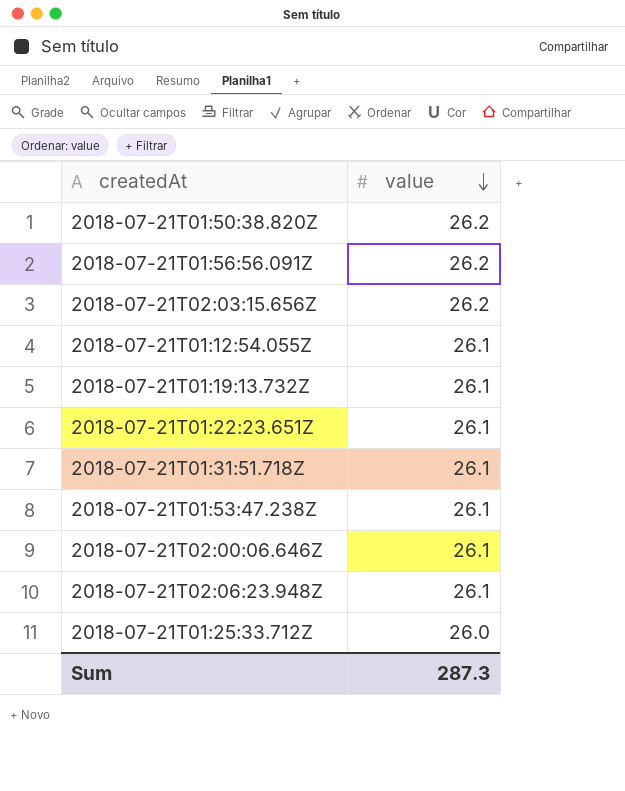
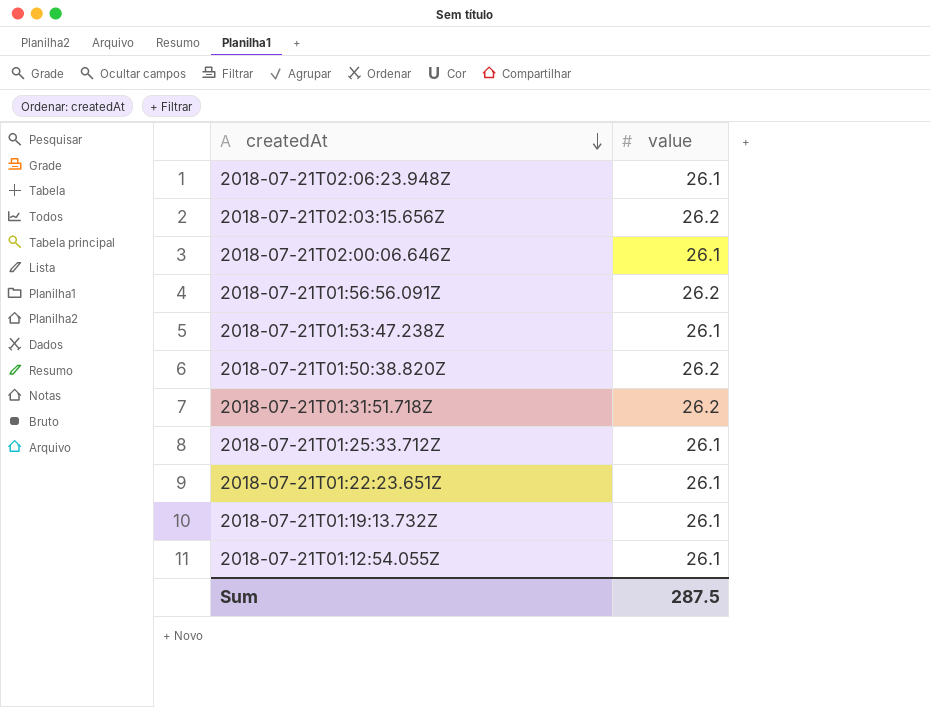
row order: value descending -> createdAt descending
2018-07-21T01:31:51.718Z | value: 26.1 -> 26.2
2018-07-21T01:25:33.712Z | value: 26.0 -> 26.1
Sum | value: 287.3 -> 287.5

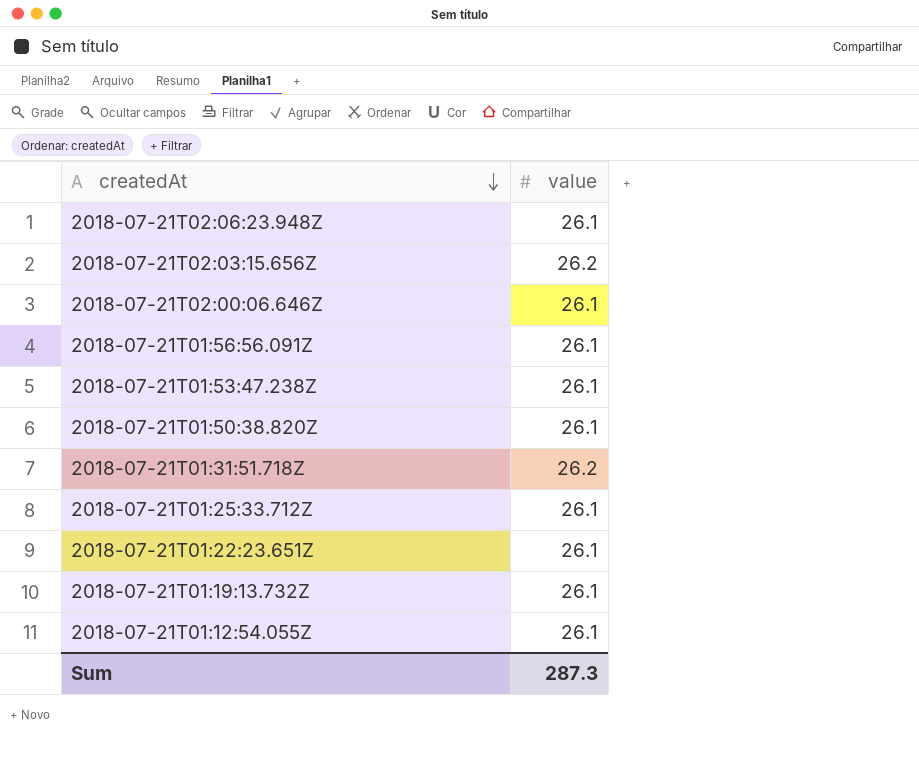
2018-07-21T01:56:56.091Z | value: 26.2 -> 26.1
2018-07-21T01:50:38.820Z | value: 26.2 -> 26.1
Sum | value: 287.5 -> 287.3

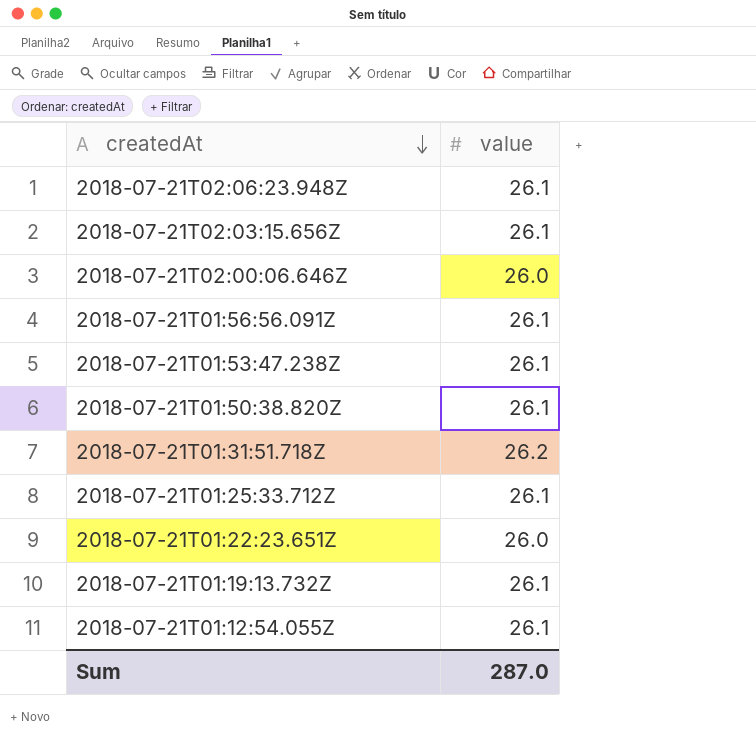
2018-07-21T02:03:15.656Z | value: 26.2 -> 26.1
2018-07-21T02:00:06.646Z | value: 26.1 -> 26.0
2018-07-21T01:22:23.651Z | value: 26.1 -> 26.0
Sum | value: 287.3 -> 287.0

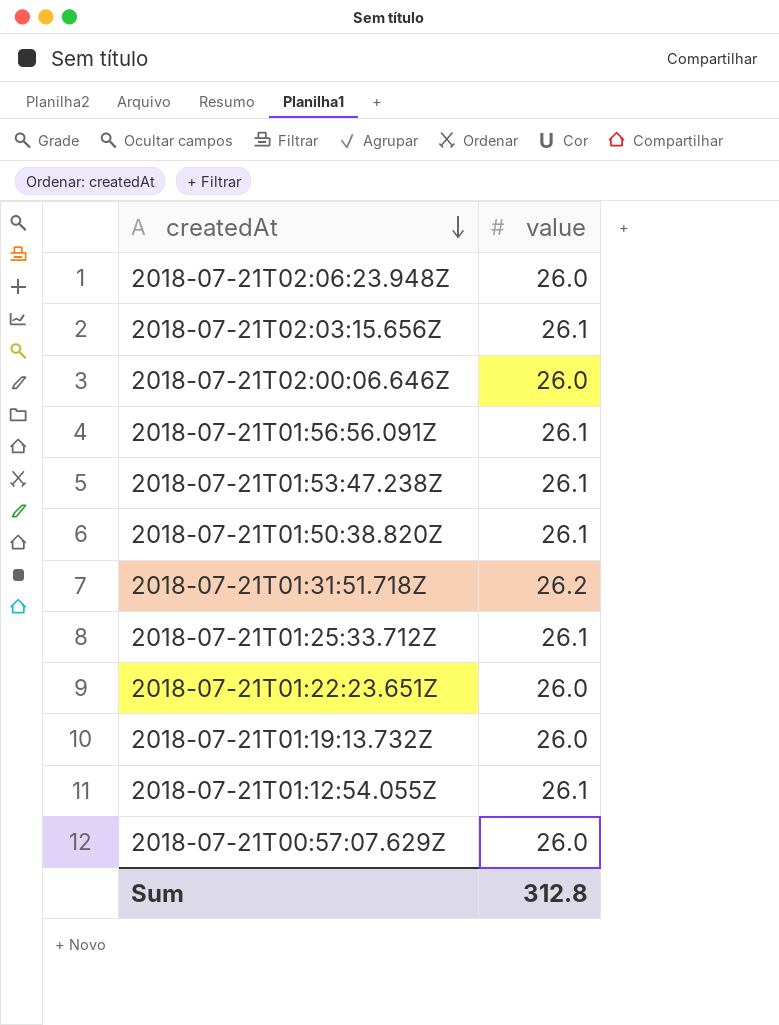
2018-07-21T02:06:23.948Z | value: 26.1 -> 26.0
2018-07-21T01:19:13.732Z | value: 26.1 -> 26.0
row 2018-07-21T00:57:07.629Z: none -> 26.0
Sum | value: 287.0 -> 312.8

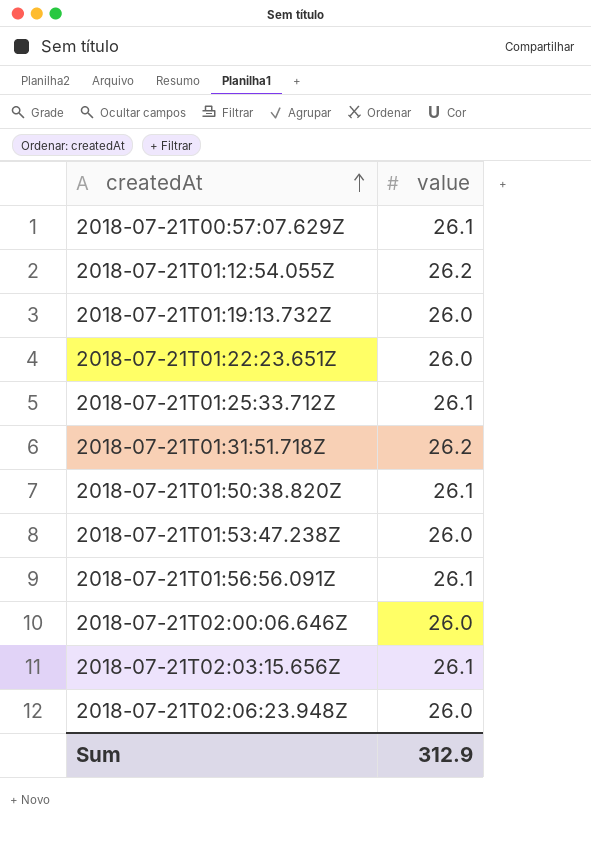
row order: createdAt descending -> createdAt ascending
2018-07-21T00:57:07.629Z | value: 26.0 -> 26.1
2018-07-21T01:12:54.055Z | value: 26.1 -> 26.2
2018-07-21T01:53:47.238Z | value: 26.1 -> 26.0
Sum | value: 312.8 -> 312.9

